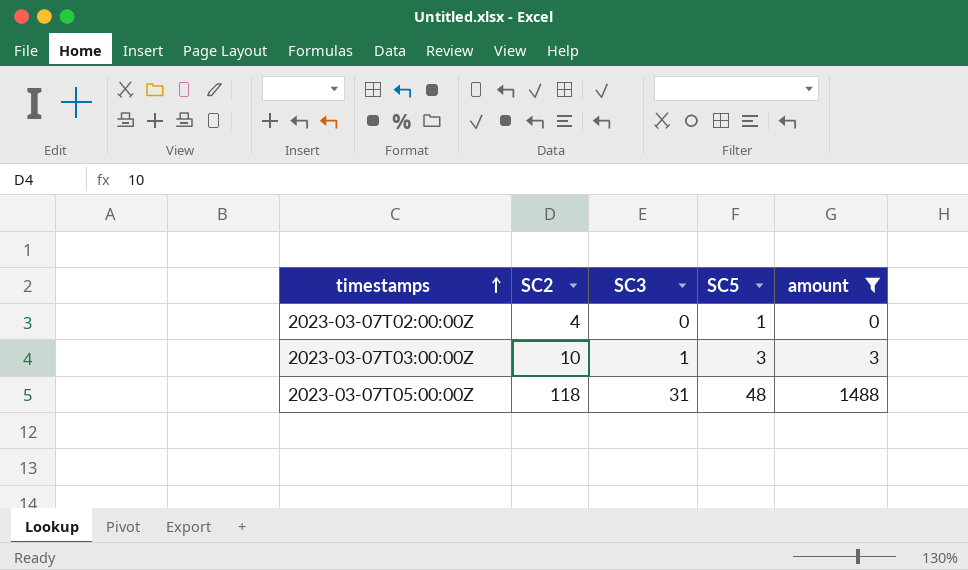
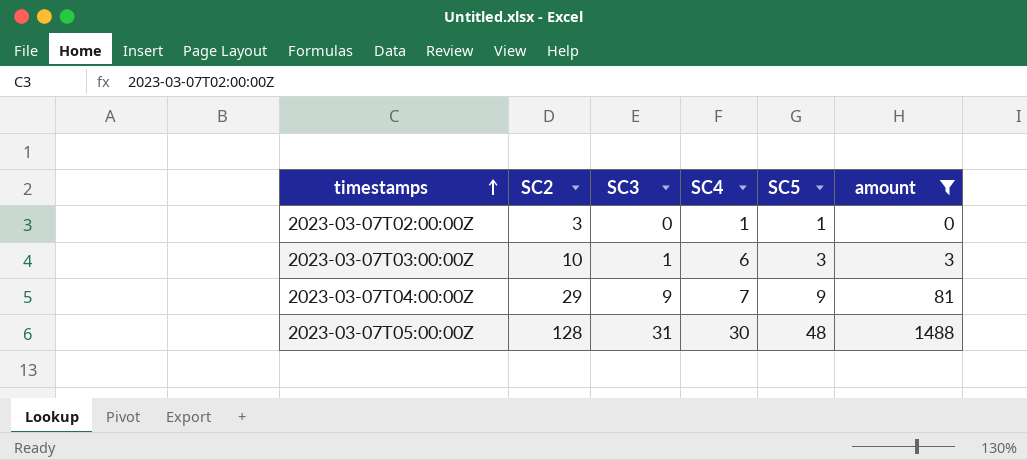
column SC4 | position: none -> 4
2023-03-07T02:00:00Z | SC2: 4 -> 3
row 2023-03-07T04:00:00Z: none -> 29 | 9 | 7 | 9 | 81
2023-03-07T05:00:00Z | SC2: 118 -> 128

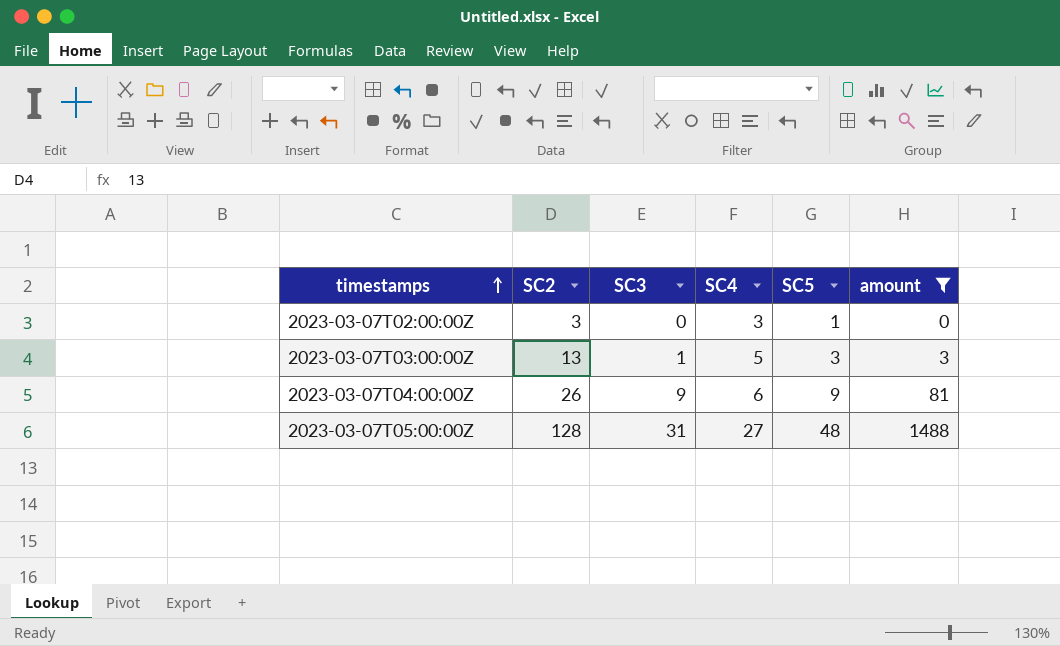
2023-03-07T02:00:00Z | SC4: 1 -> 3
2023-03-07T03:00:00Z | SC2: 10 -> 13
2023-03-07T03:00:00Z | SC4: 6 -> 5
2023-03-07T04:00:00Z | SC2: 29 -> 26
2023-03-07T04:00:00Z | SC4: 7 -> 6
2023-03-07T05:00:00Z | SC4: 30 -> 27

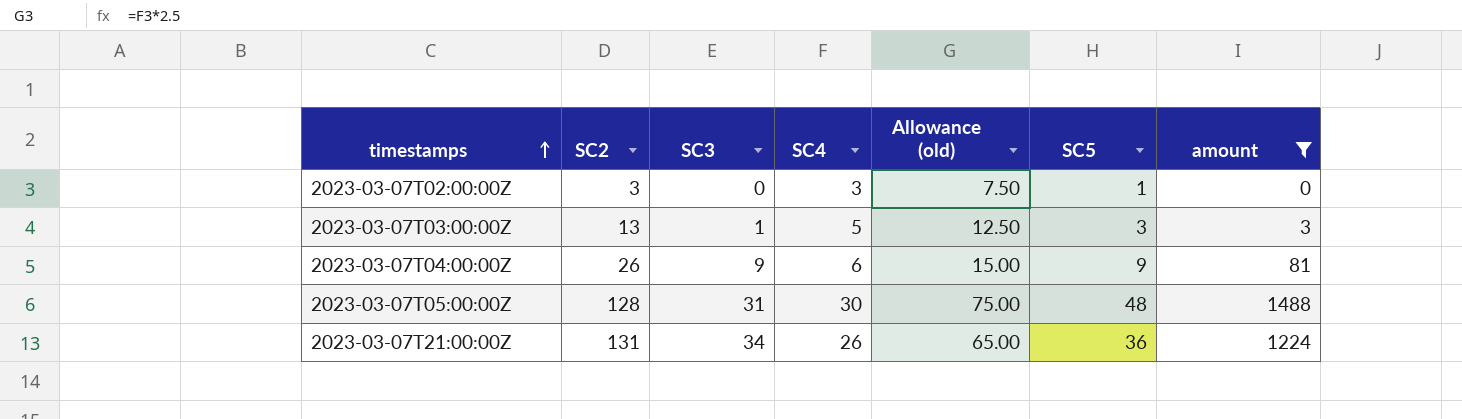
column Allowance (old) | formula: none -> [SC4] * 2.5
2023-03-07T05:00:00Z | SC4: 27 -> 30
row 2023-03-07T21:00:00Z: none -> 131 | 34 | 26 | 65.00 | 36 | 1224

